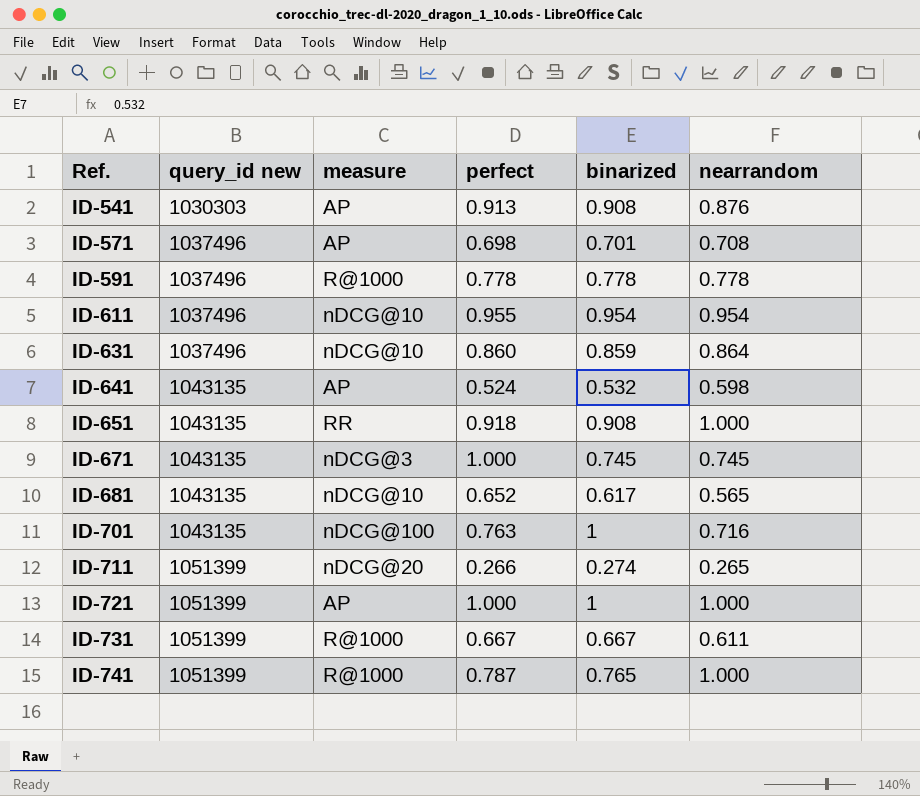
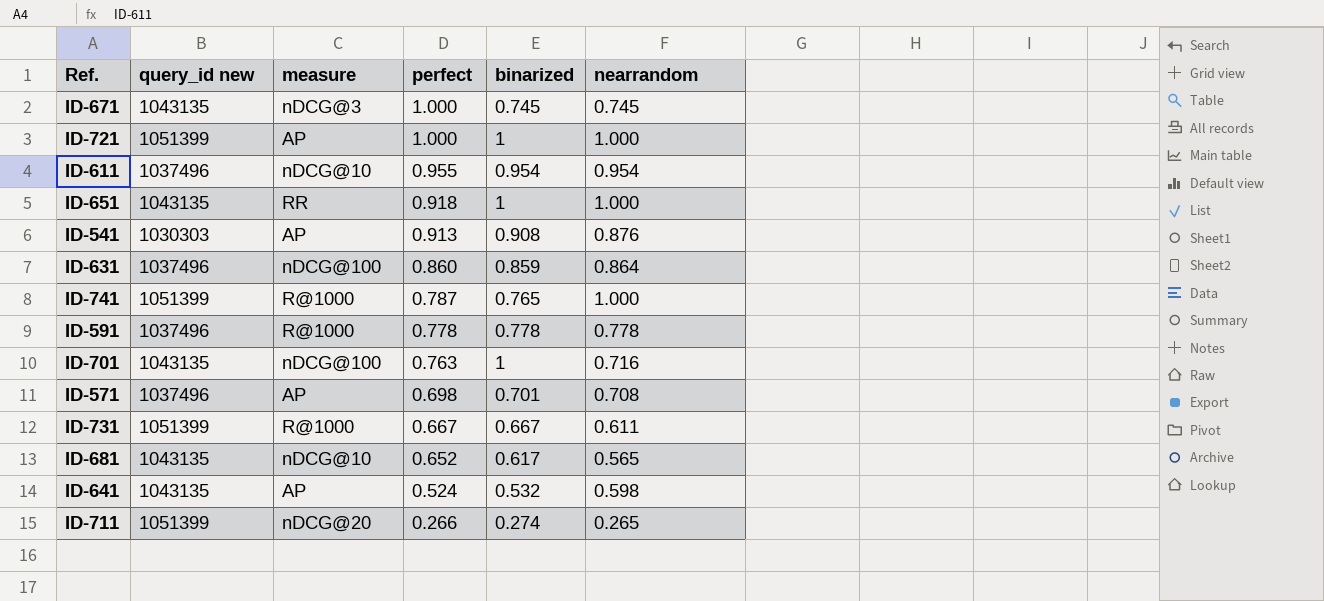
row order: Ref. ascending -> perfect descending
ID-651 | binarized: 0.908 -> 1
ID-631 | measure: nDCG@10 -> nDCG@100

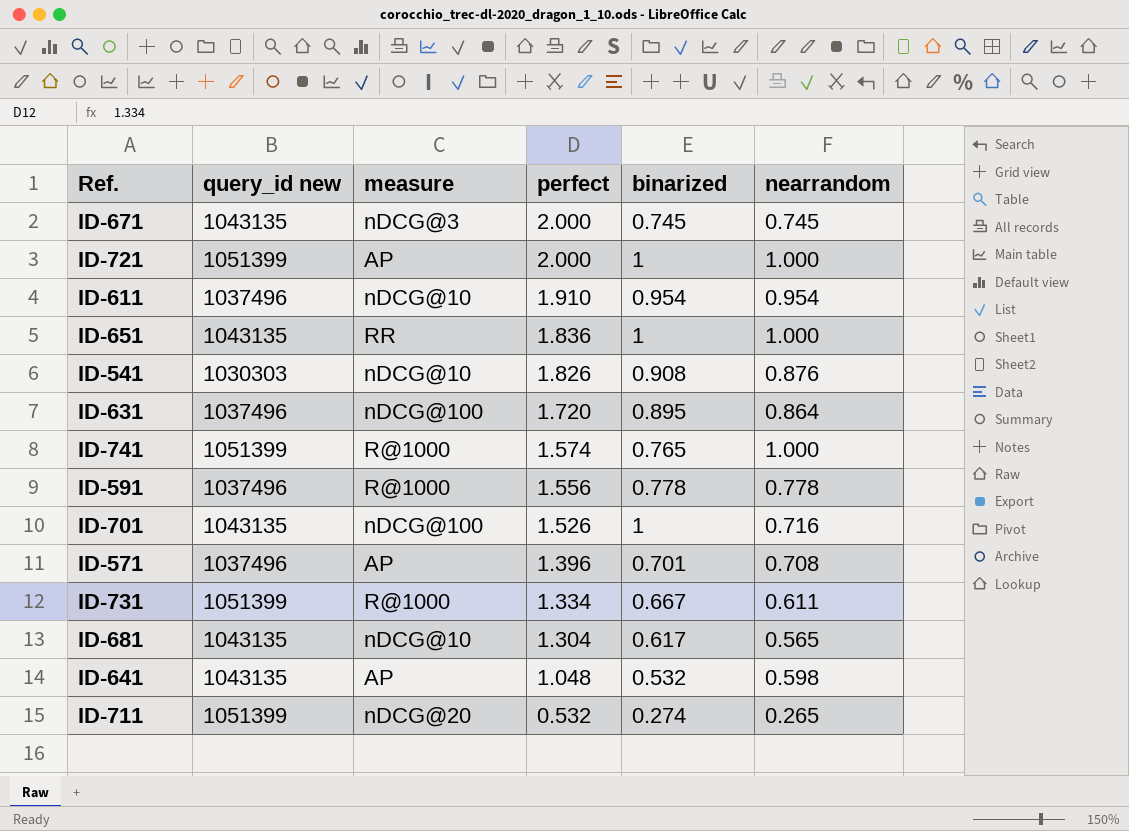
ID-671 | perfect: 1.000 -> 2.000
ID-721 | perfect: 1.000 -> 2.000
ID-611 | perfect: 0.955 -> 1.910
ID-651 | perfect: 0.918 -> 1.836
ID-541 | measure: AP -> nDCG@10
ID-541 | perfect: 0.913 -> 1.826
ID-631 | perfect: 0.860 -> 1.720
ID-631 | binarized: 0.859 -> 0.895
ID-741 | perfect: 0.787 -> 1.574
ID-591 | perfect: 0.778 -> 1.556
ID-701 | perfect: 0.763 -> 1.526
ID-571 | perfect: 0.698 -> 1.396
ID-731 | perfect: 0.667 -> 1.334
ID-681 | perfect: 0.652 -> 1.304
ID-641 | perfect: 0.524 -> 1.048
ID-711 | perfect: 0.266 -> 0.532

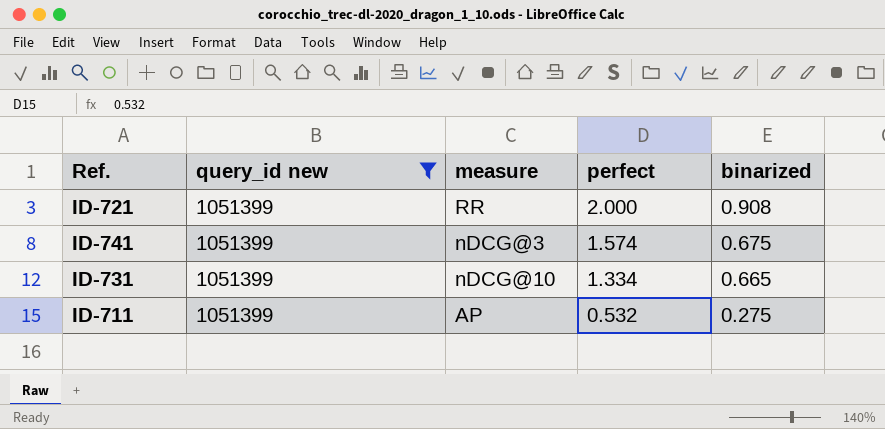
filter: none -> query_id new = 1051399
column nearrandom | position: 6 -> none
ID-721 | measure: AP -> RR
ID-721 | binarized: 1 -> 0.908
ID-741 | measure: R@1000 -> nDCG@3
ID-741 | binarized: 0.765 -> 0.675
ID-731 | measure: R@1000 -> nDCG@10
ID-731 | binarized: 0.667 -> 0.665
ID-711 | measure: nDCG@20 -> AP
ID-711 | binarized: 0.274 -> 0.275

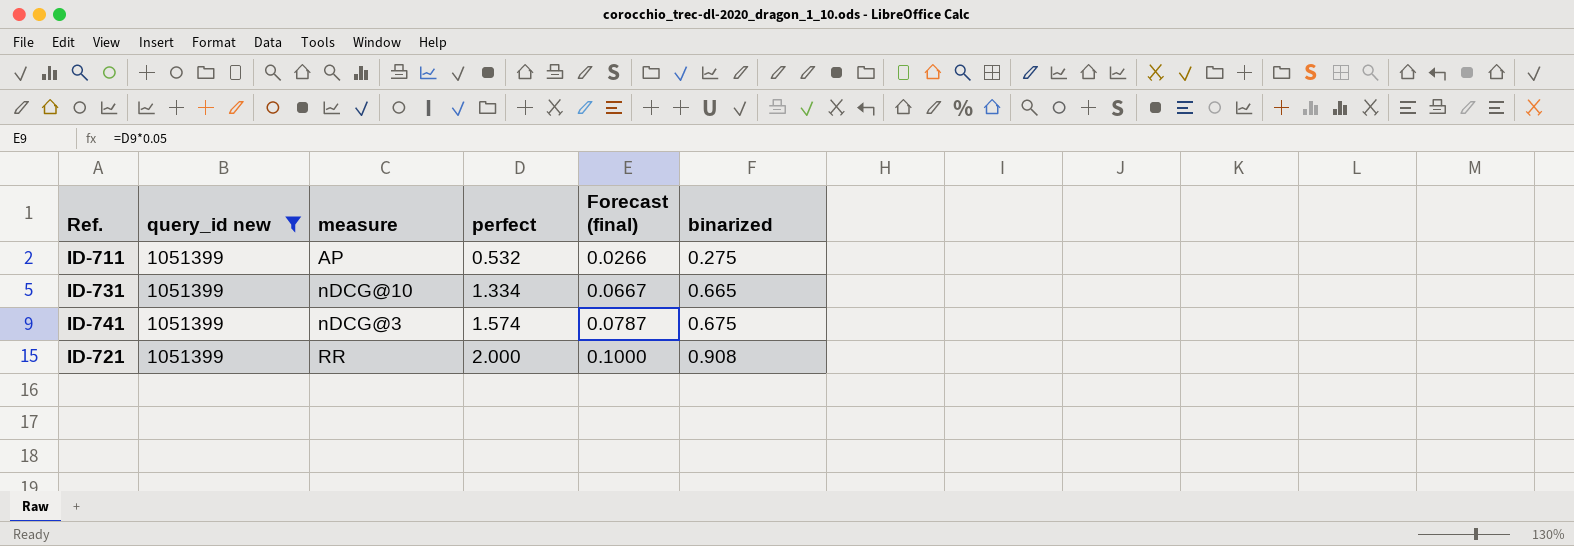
row order: perfect descending -> perfect ascending
column Forecast (final) | formula: none -> [perfect] * 0.05

